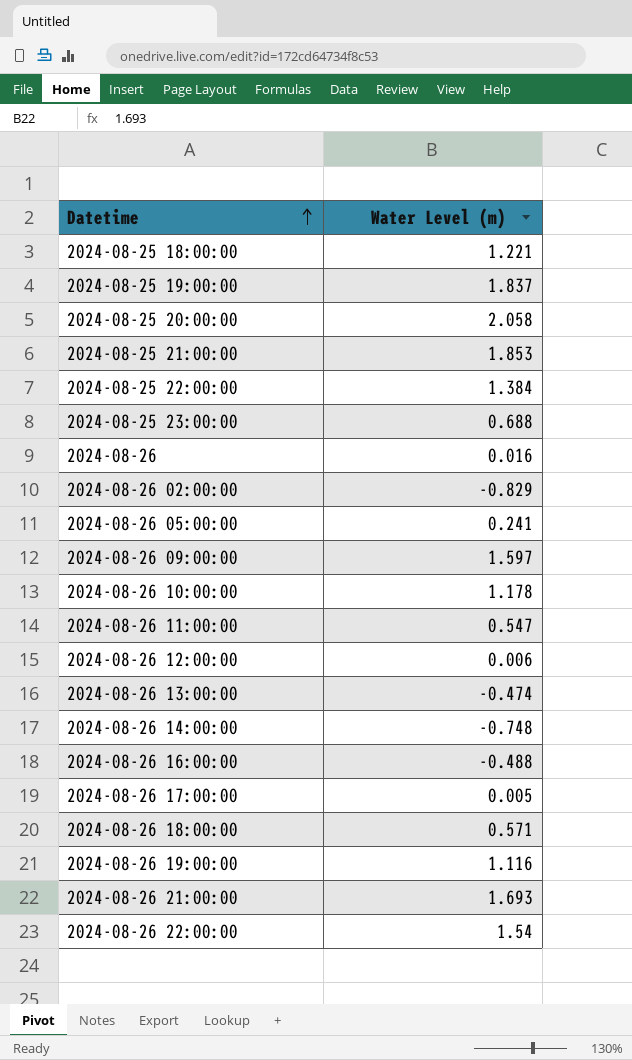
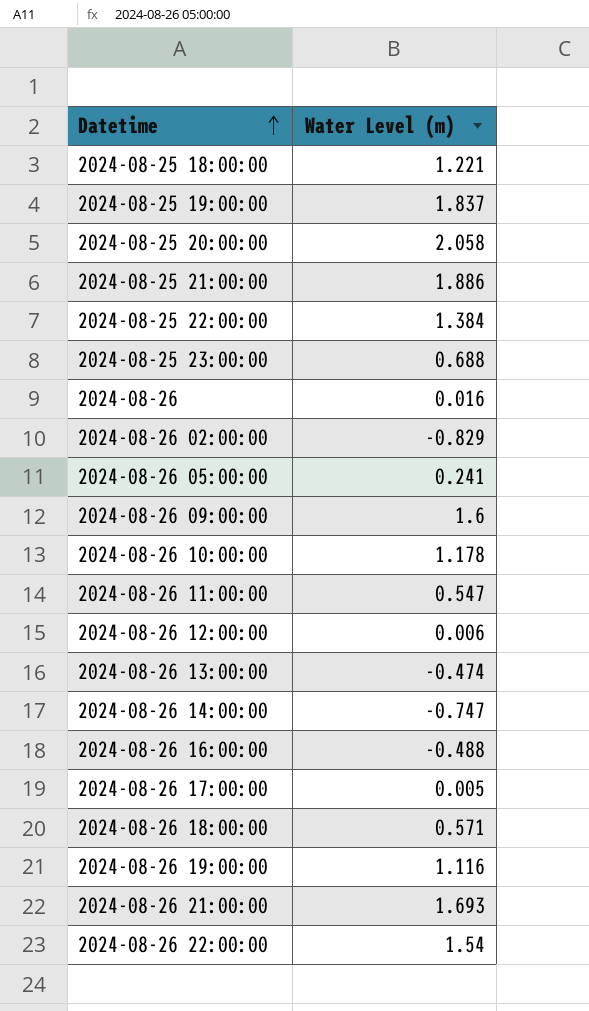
2024-08-25 21:00:00 | Water Level (m): 1.853 -> 1.886
2024-08-26 09:00:00 | Water Level (m): 1.597 -> 1.6
2024-08-26 14:00:00 | Water Level (m): -0.748 -> -0.747

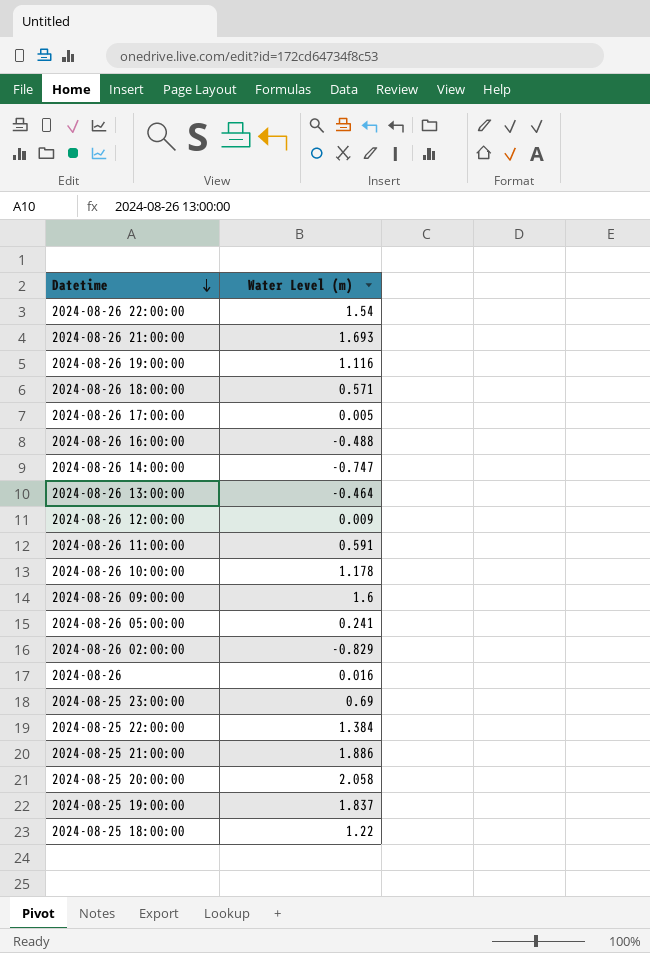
row order: Datetime ascending -> Datetime descending
2024-08-26 13:00:00 | Water Level (m): -0.474 -> -0.464
2024-08-26 12:00:00 | Water Level (m): 0.006 -> 0.009
2024-08-26 11:00:00 | Water Level (m): 0.547 -> 0.591
2024-08-25 23:00:00 | Water Level (m): 0.688 -> 0.69
2024-08-25 18:00:00 | Water Level (m): 1.221 -> 1.22

